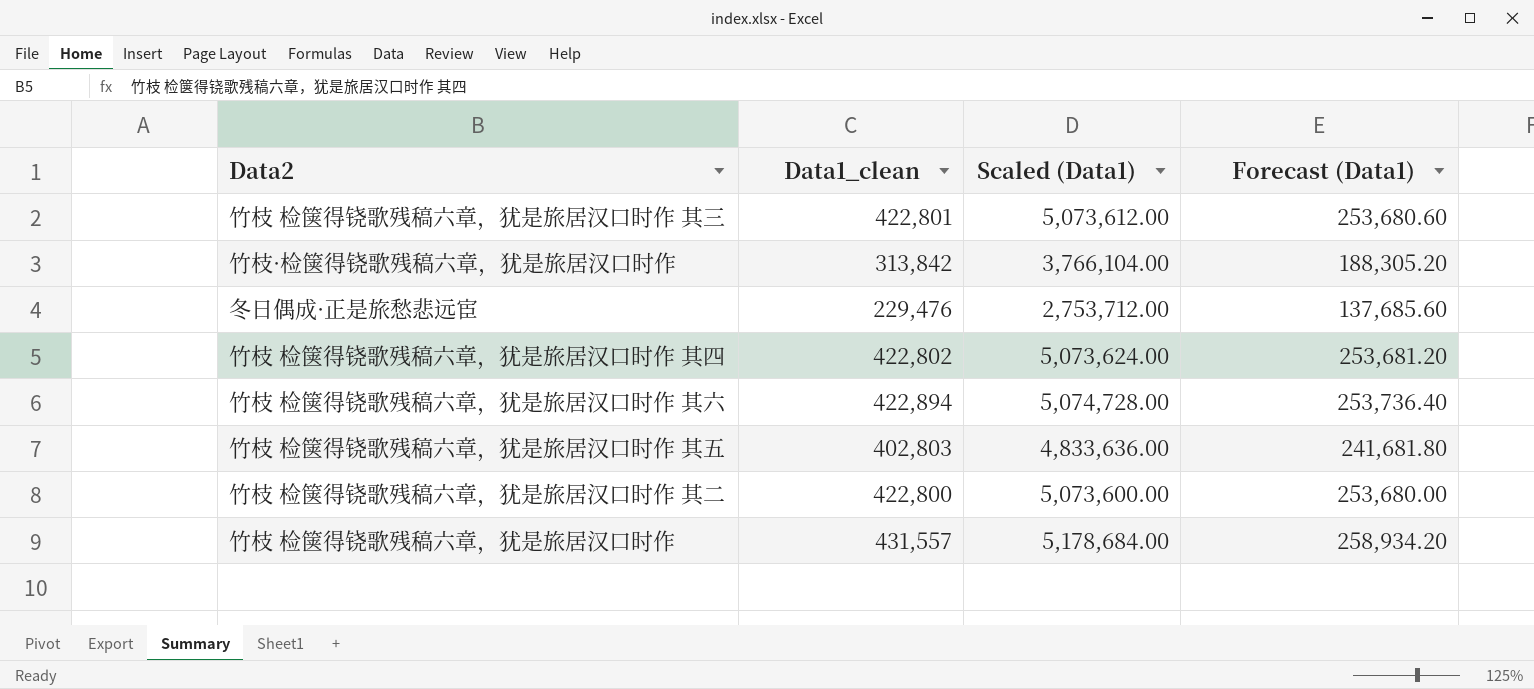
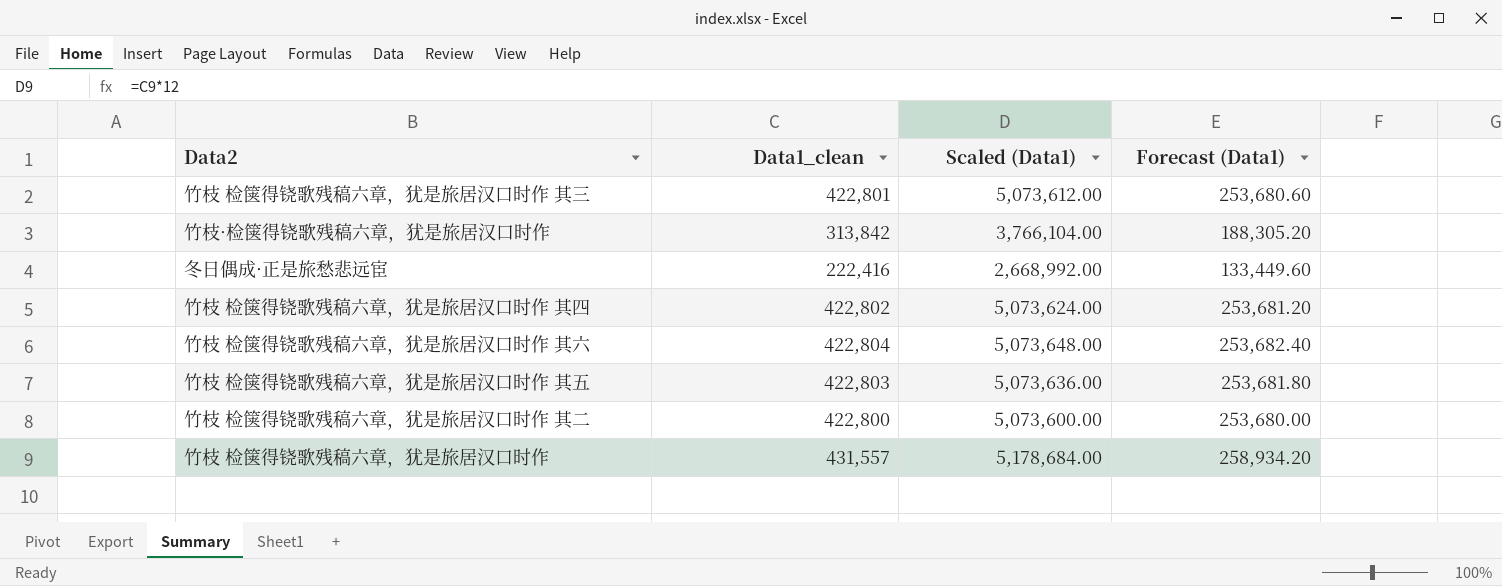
冬日偶成·正是旅愁悲远宦 | Data1_clean: 229,476 -> 222,416
冬日偶成·正是旅愁悲远宦 | Scaled (Data1): 2,753,712.00 -> 2,668,992.00
冬日偶成·正是旅愁悲远宦 | Forecast (Data1): 137,685.60 -> 133,449.60
竹枝 检箧得铙歌残稿六章，犹是旅居汉口时作 其六 | Data1_clean: 422,894 -> 422,804
竹枝 检箧得铙歌残稿六章，犹是旅居汉口时作 其六 | Scaled (Data1): 5,074,728.00 -> 5,073,648.00
竹枝 检箧得铙歌残稿六章，犹是旅居汉口时作 其六 | Forecast (Data1): 253,736.40 -> 253,682.40
竹枝 检箧得铙歌残稿六章，犹是旅居汉口时作 其五 | Data1_clean: 402,803 -> 422,803
竹枝 检箧得铙歌残稿六章，犹是旅居汉口时作 其五 | Scaled (Data1): 4,833,636.00 -> 5,073,636.00
竹枝 检箧得铙歌残稿六章，犹是旅居汉口时作 其五 | Forecast (Data1): 241,681.80 -> 253,681.80

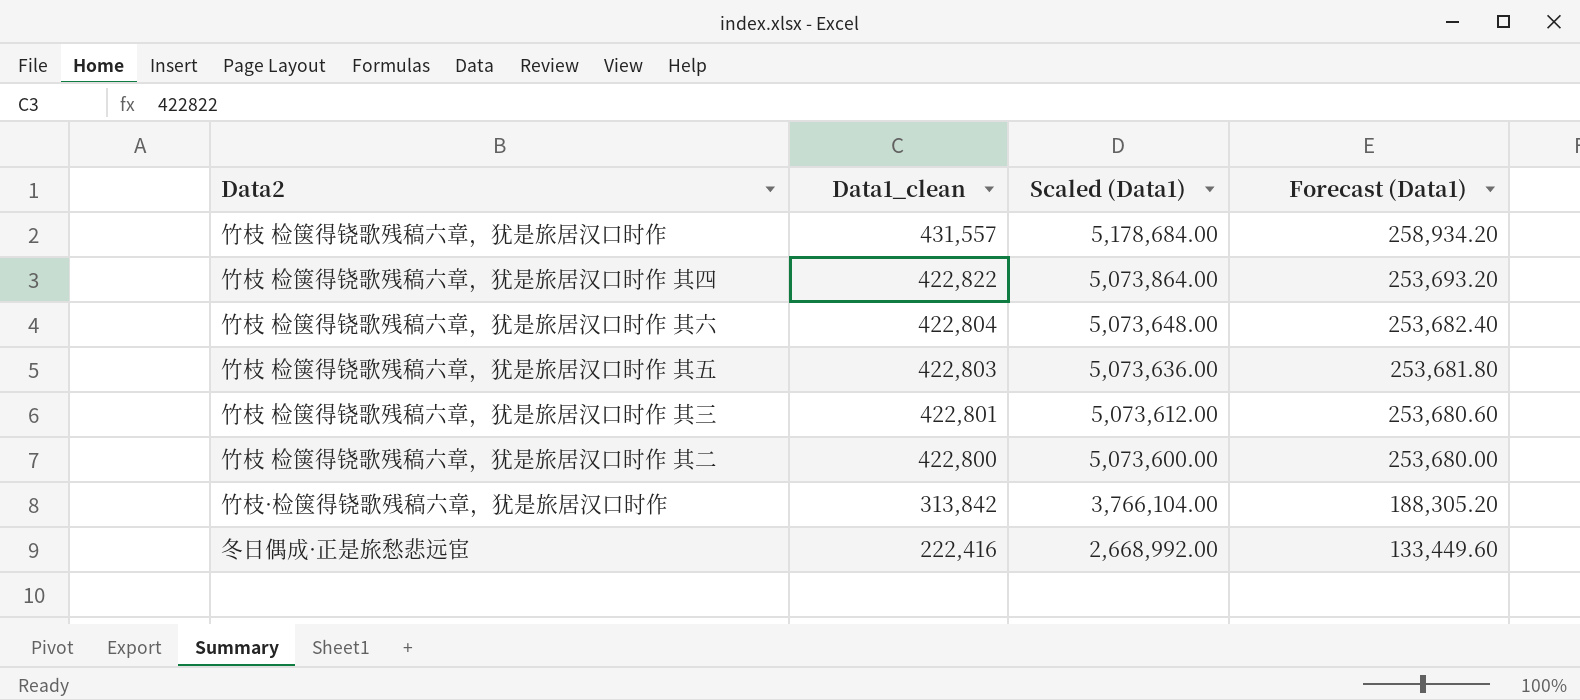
row order: none -> Data1_clean descending
竹枝 检箧得铙歌残稿六章，犹是旅居汉口时作 其四 | Data1_clean: 422,802 -> 422,822
竹枝 检箧得铙歌残稿六章，犹是旅居汉口时作 其四 | Scaled (Data1): 5,073,624.00 -> 5,073,864.00
竹枝 检箧得铙歌残稿六章，犹是旅居汉口时作 其四 | Forecast (Data1): 253,681.20 -> 253,693.20

